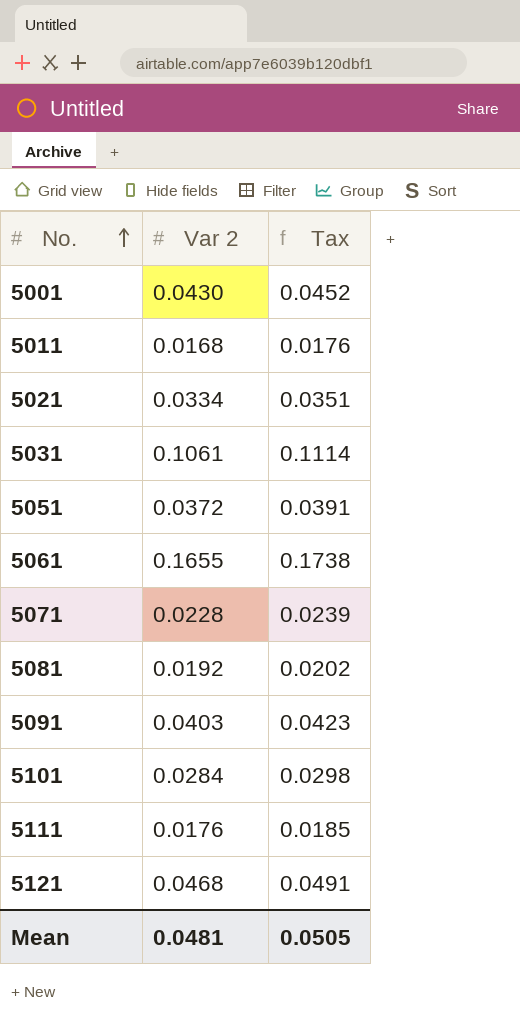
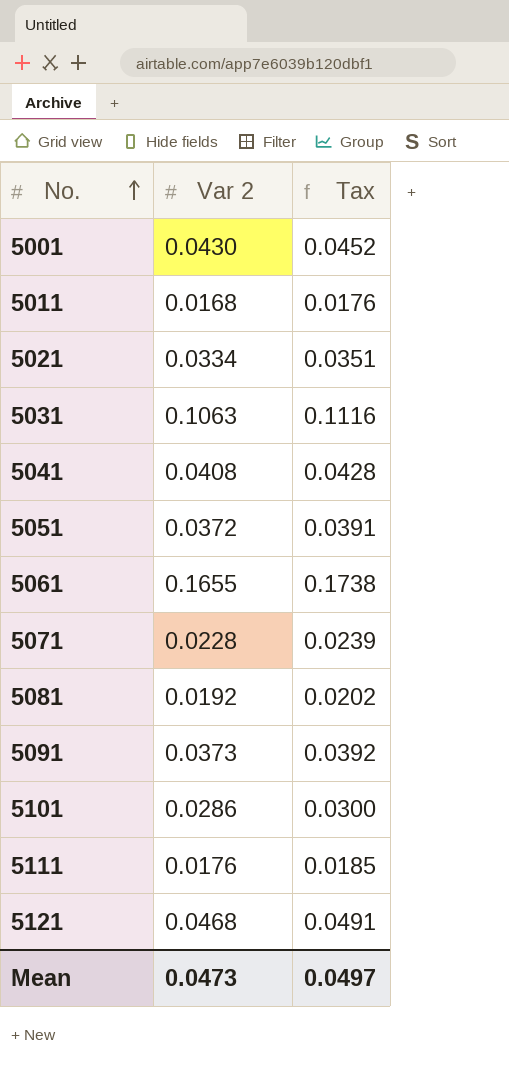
5031 | Var 2: 0.1061 -> 0.1063
5031 | Tax: 0.1114 -> 0.1116
row 5041: none -> 0.0408 | 0.0428
5091 | Var 2: 0.0403 -> 0.0373
5091 | Tax: 0.0423 -> 0.0392
5101 | Var 2: 0.0284 -> 0.0286
5101 | Tax: 0.0298 -> 0.0300
Mean | Var 2: 0.0481 -> 0.0473
Mean | Tax: 0.0505 -> 0.0497

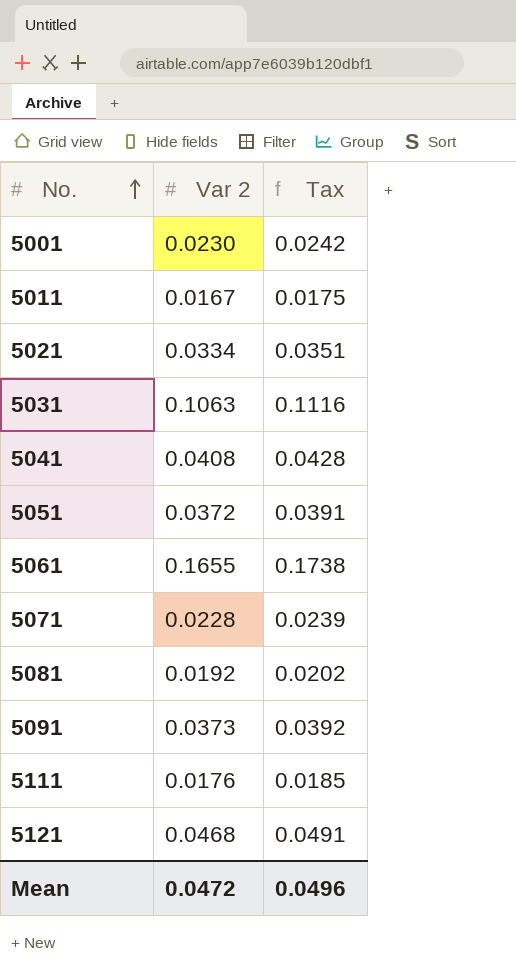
row 5101: 0.0286 | 0.0300 -> none
5001 | Var 2: 0.0430 -> 0.0230
5001 | Tax: 0.0452 -> 0.0242
5011 | Var 2: 0.0168 -> 0.0167
5011 | Tax: 0.0176 -> 0.0175
Mean | Var 2: 0.0473 -> 0.0472
Mean | Tax: 0.0497 -> 0.0496

